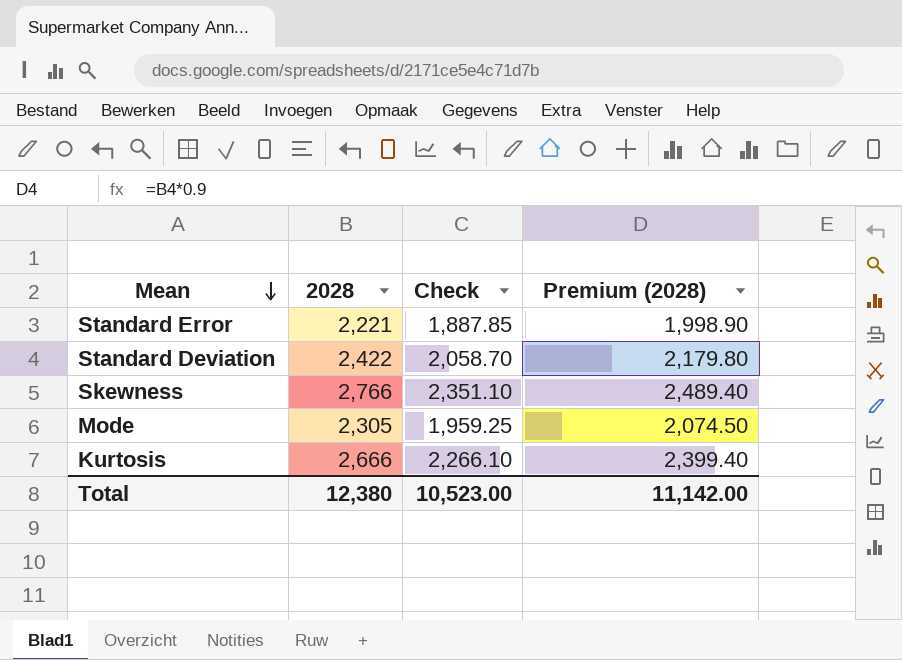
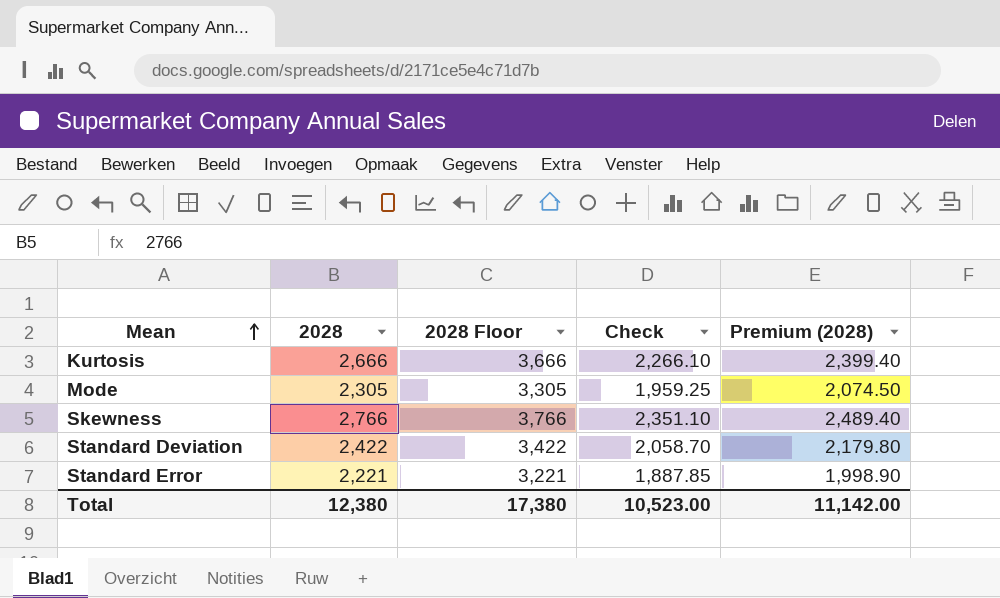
row order: Mean descending -> Mean ascending
column 2028 Floor | formula: none -> [2028] + 1000

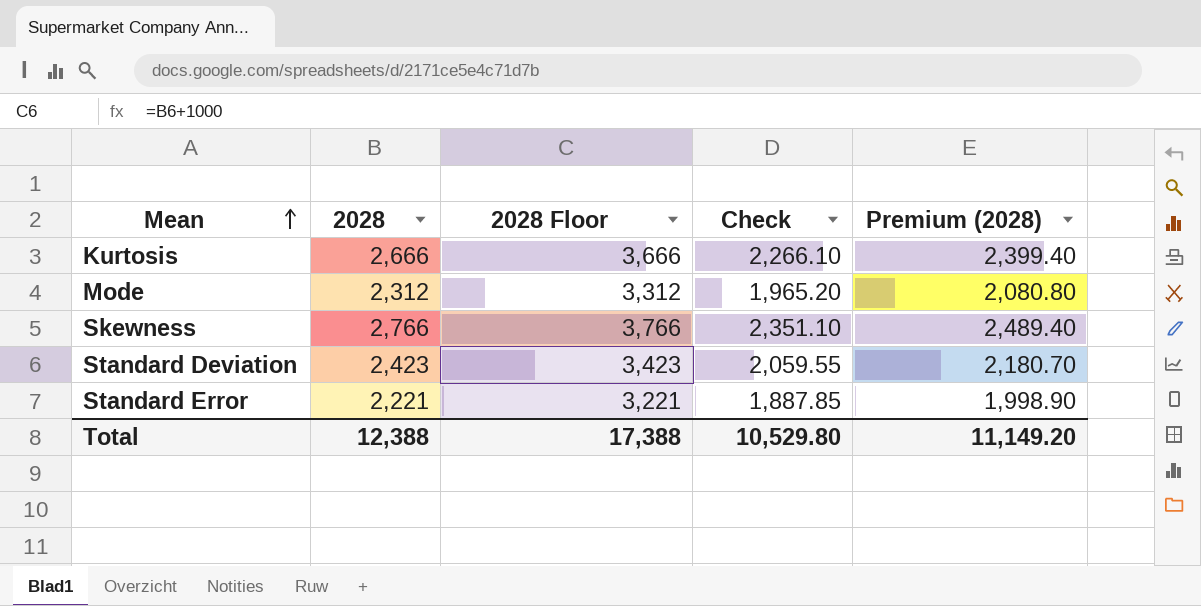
Mode | 2028: 2,305 -> 2,312
Mode | 2028 Floor: 3,305 -> 3,312
Mode | Check: 1,959.25 -> 1,965.20
Mode | Premium (2028): 2,074.50 -> 2,080.80
Standard Deviation | 2028: 2,422 -> 2,423
Standard Deviation | 2028 Floor: 3,422 -> 3,423
Standard Deviation | Check: 2,058.70 -> 2,059.55
Standard Deviation | Premium (2028): 2,179.80 -> 2,180.70
Total | 2028: 12,380 -> 12,388
Total | 2028 Floor: 17,380 -> 17,388
Total | Check: 10,523.00 -> 10,529.80
Total | Premium (2028): 11,142.00 -> 11,149.20

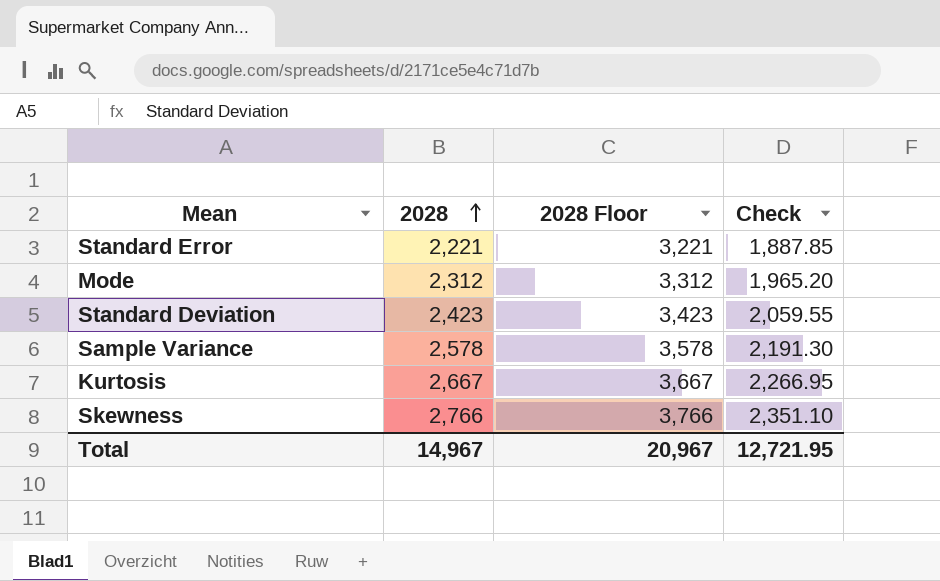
row order: Mean ascending -> 2028 ascending
column Premium (2028) | formula: [2028] * 0.9 -> none
row Sample Variance: none -> 2,578 | 3,578 | 2,191.30
Kurtosis | 2028: 2,666 -> 2,667
Kurtosis | 2028 Floor: 3,666 -> 3,667
Kurtosis | Check: 2,266.10 -> 2,266.95
Total | 2028: 12,388 -> 14,967
Total | 2028 Floor: 17,388 -> 20,967
Total | Check: 10,529.80 -> 12,721.95

